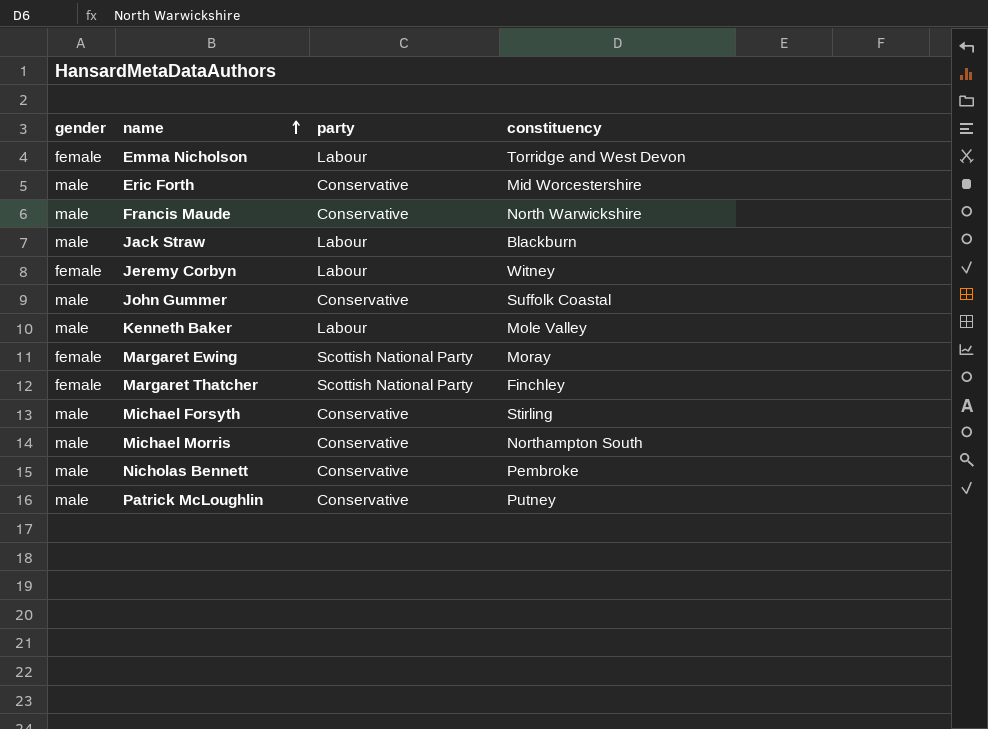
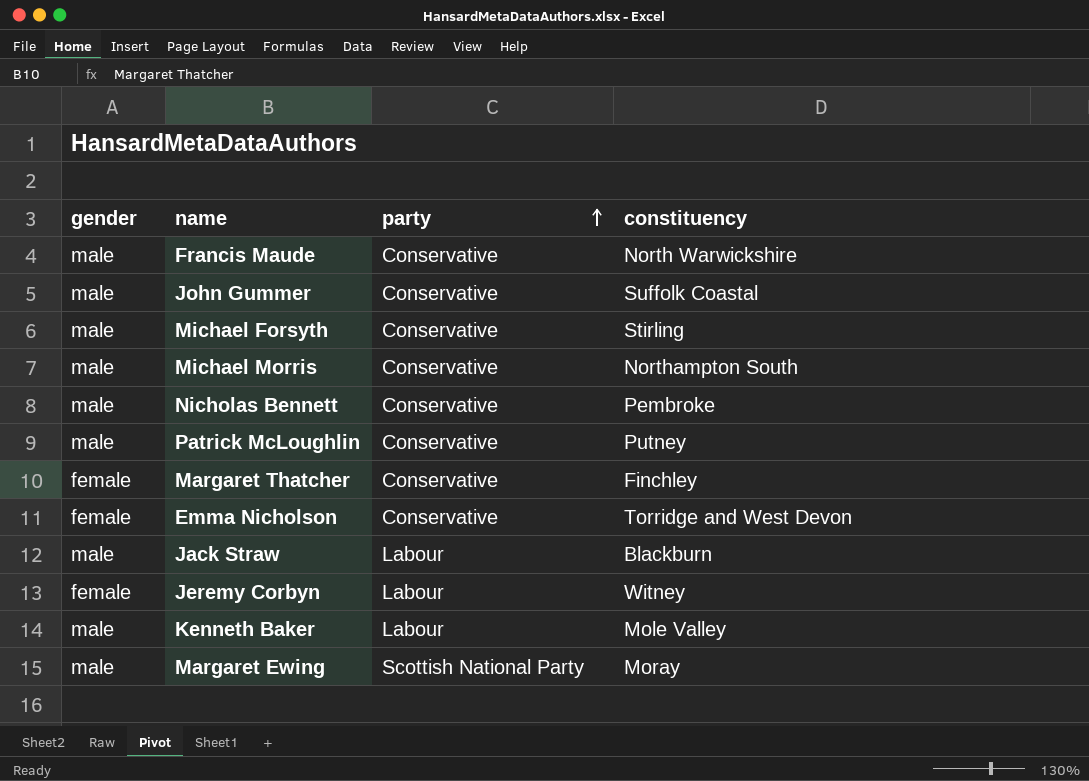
row order: name ascending -> party ascending
row Eric Forth: male | Conservative | Mid Worcestershire -> none
Margaret Thatcher | party: Scottish National Party -> Conservative
Emma Nicholson | party: Labour -> Conservative
Margaret Ewing | gender: female -> male

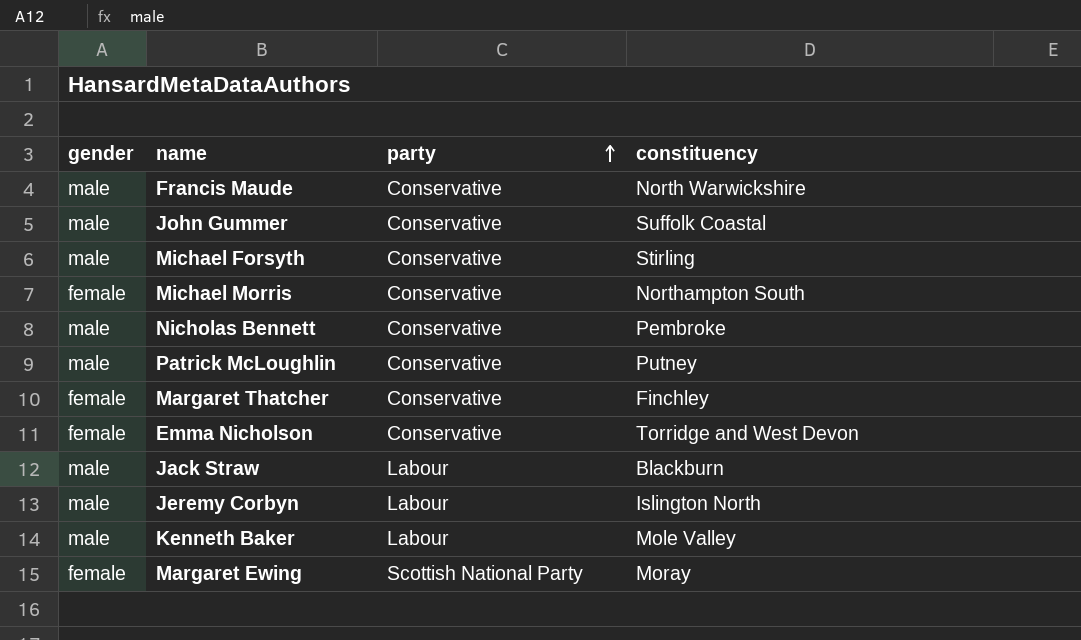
Michael Morris | gender: male -> female
Jeremy Corbyn | gender: female -> male
Jeremy Corbyn | constituency: Witney -> Islington North
Margaret Ewing | gender: male -> female

